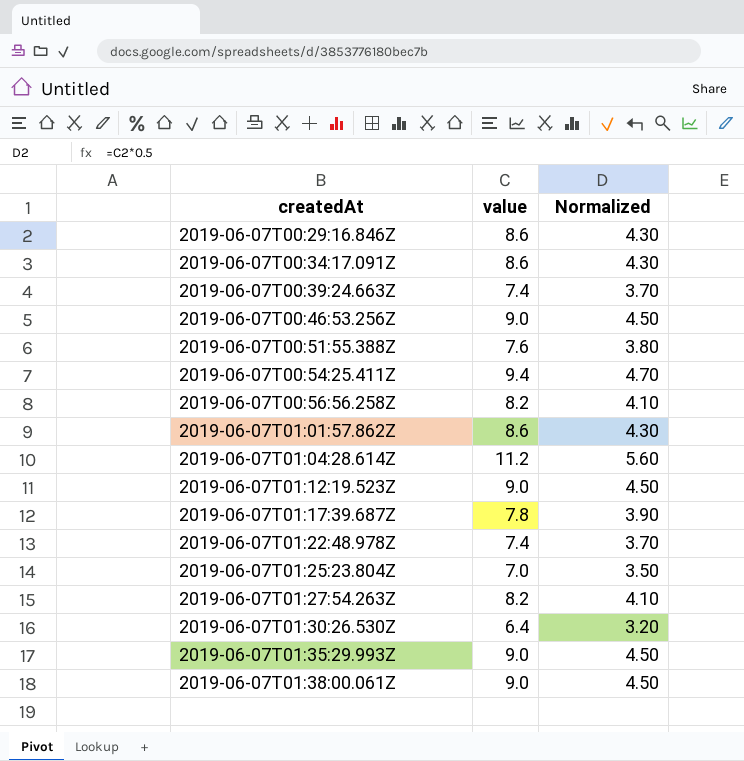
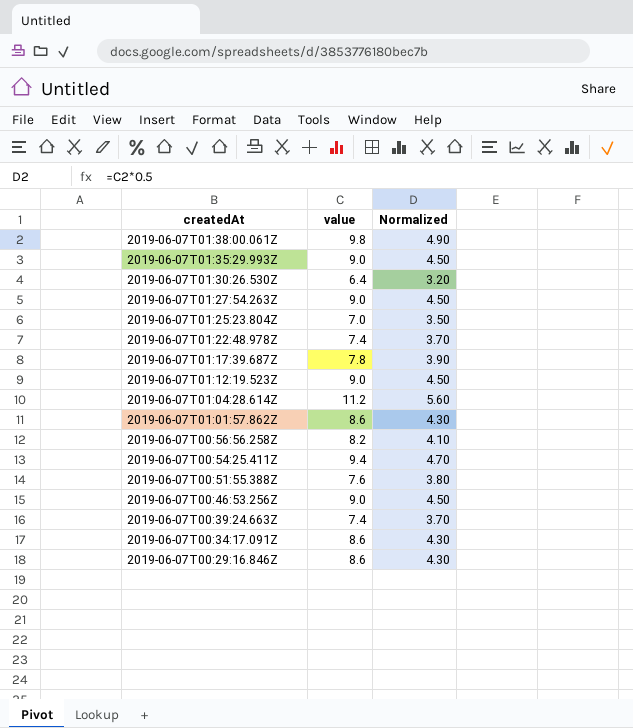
row order: createdAt ascending -> createdAt descending
2019-06-07T01:38:00.061Z | value: 9.0 -> 9.8
2019-06-07T01:38:00.061Z | Normalized: 4.50 -> 4.90
2019-06-07T01:27:54.263Z | value: 8.2 -> 9.0
2019-06-07T01:27:54.263Z | Normalized: 4.10 -> 4.50

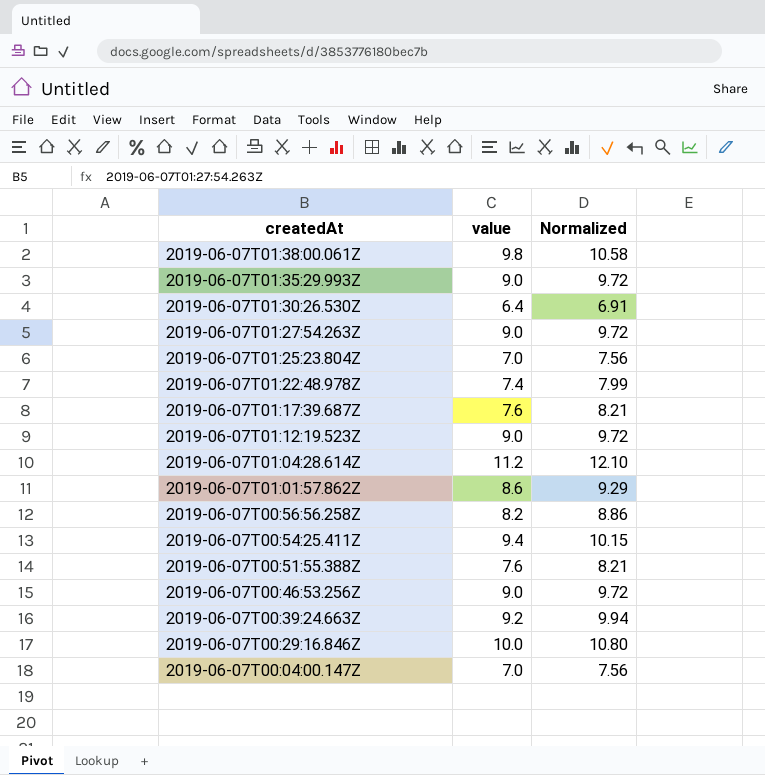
column Normalized | formula: [value] * 0.5 -> [value] * 1.08
row 2019-06-07T00:34:17.091Z: 8.6 | 4.30 -> none
2019-06-07T01:17:39.687Z | value: 7.8 -> 7.6
2019-06-07T00:39:24.663Z | value: 7.4 -> 9.2
2019-06-07T00:29:16.846Z | value: 8.6 -> 10.0
row 2019-06-07T00:04:00.147Z: none -> 7.0 | 7.56

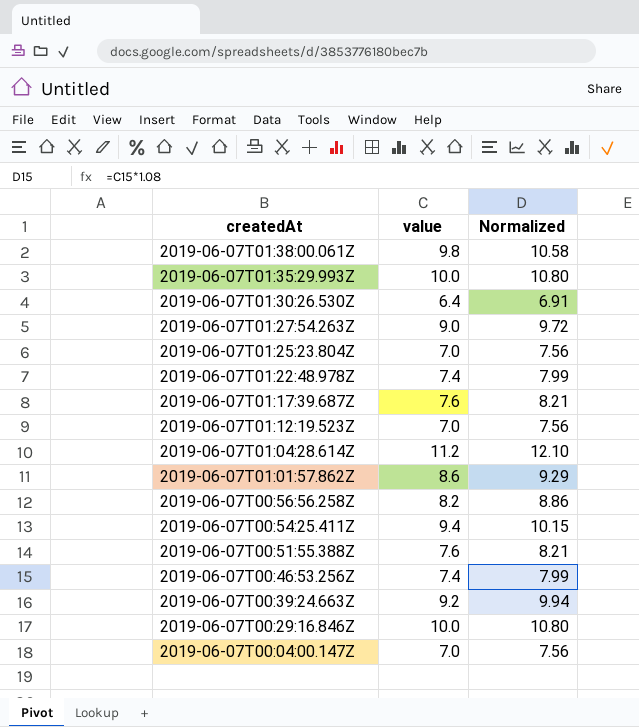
2019-06-07T01:35:29.993Z | value: 9.0 -> 10.0
2019-06-07T01:35:29.993Z | Normalized: 9.72 -> 10.80
2019-06-07T01:12:19.523Z | value: 9.0 -> 7.0
2019-06-07T01:12:19.523Z | Normalized: 9.72 -> 7.56
2019-06-07T00:46:53.256Z | value: 9.0 -> 7.4
2019-06-07T00:46:53.256Z | Normalized: 9.72 -> 7.99

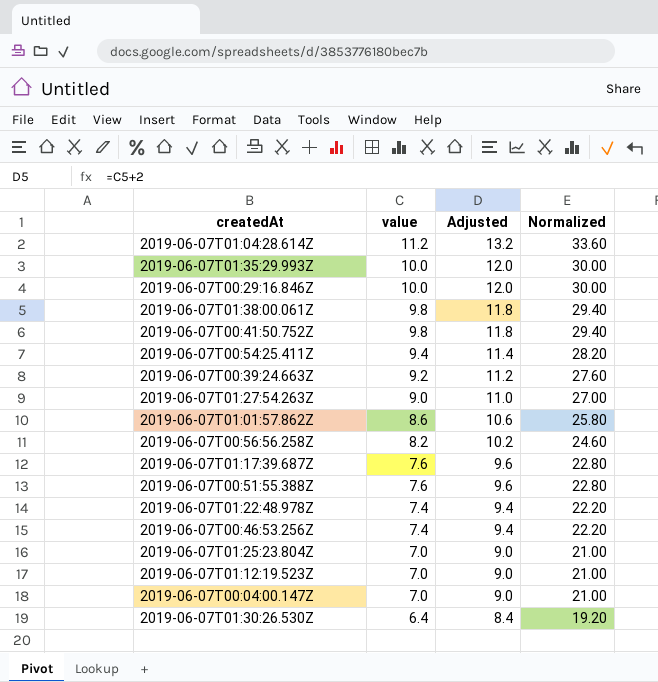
row order: createdAt descending -> value descending
column Adjusted | formula: none -> [value] + 2
column Normalized | formula: [value] * 1.08 -> [value] * 3
row 2019-06-07T00:41:50.752Z: none -> 9.8 | 11.8 | 29.40

